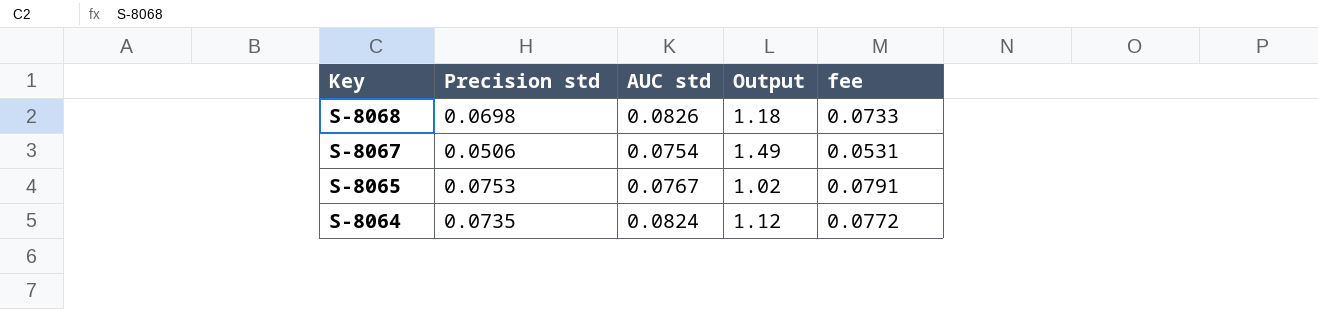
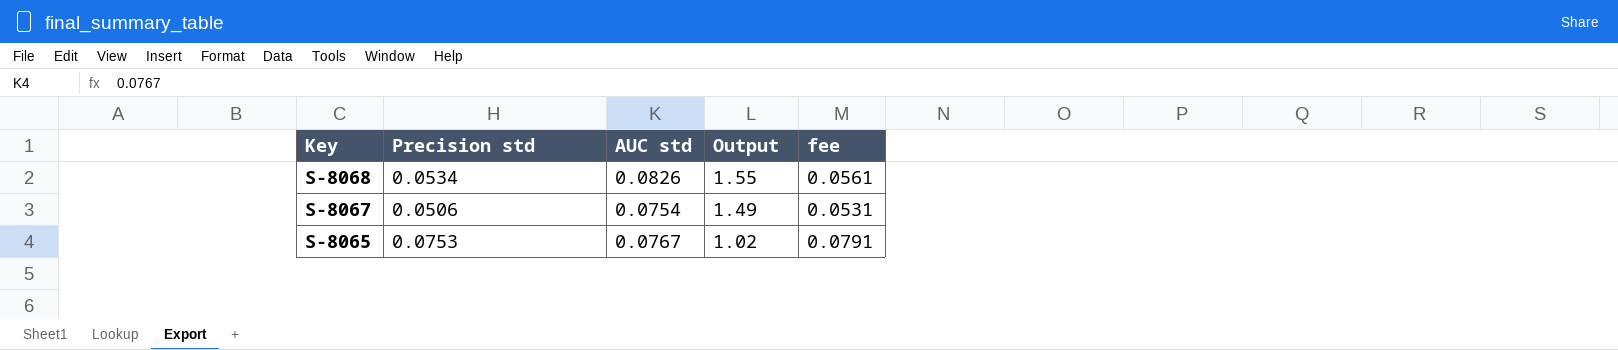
row S-8064: 0.0735 | 0.0824 | 1.12 | 0.0772 -> none
S-8068 | Precision std: 0.0698 -> 0.0534
S-8068 | Output: 1.18 -> 1.55
S-8068 | fee: 0.0733 -> 0.0561

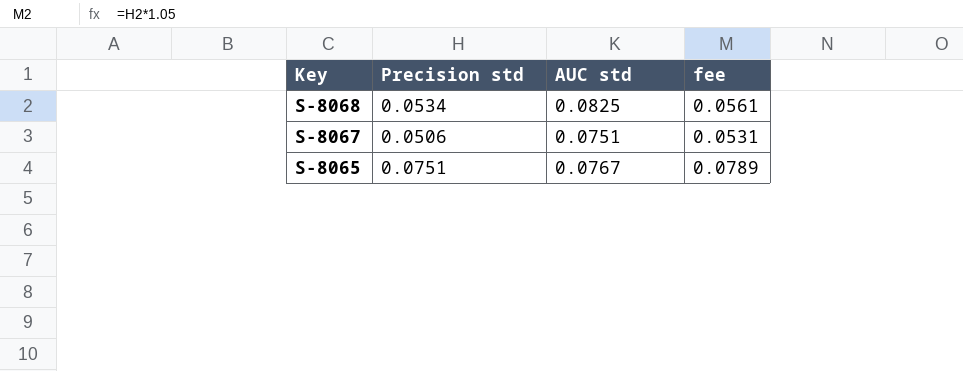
column Output | formula: [AUC std] / [Precision std] -> none
S-8068 | AUC std: 0.0826 -> 0.0825
S-8067 | AUC std: 0.0754 -> 0.0751
S-8065 | Precision std: 0.0753 -> 0.0751
S-8065 | fee: 0.0791 -> 0.0789

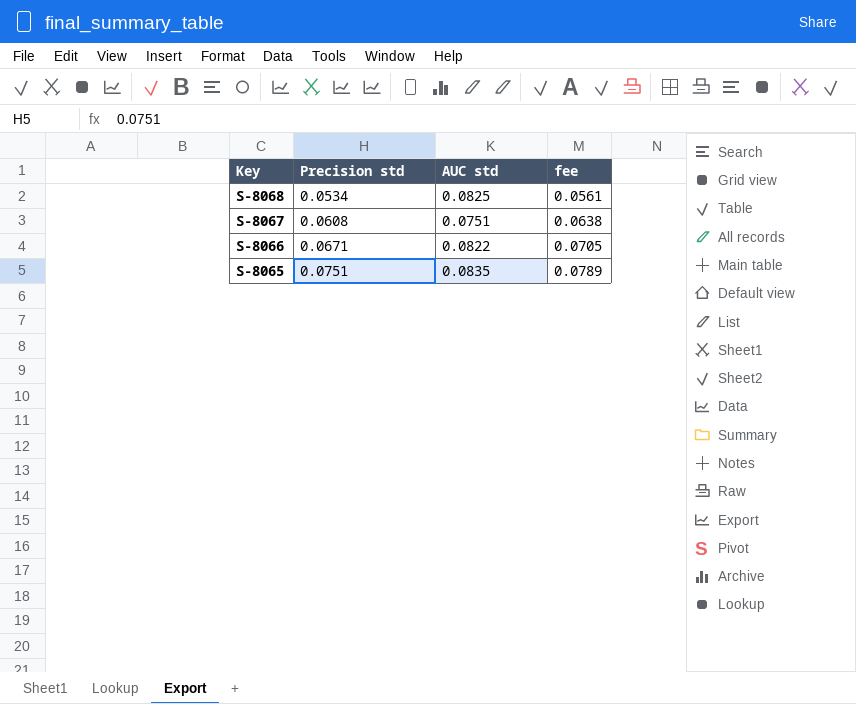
S-8067 | Precision std: 0.0506 -> 0.0608
S-8067 | fee: 0.0531 -> 0.0638
row S-8066: none -> 0.0671 | 0.0822 | 0.0705
S-8065 | AUC std: 0.0767 -> 0.0835

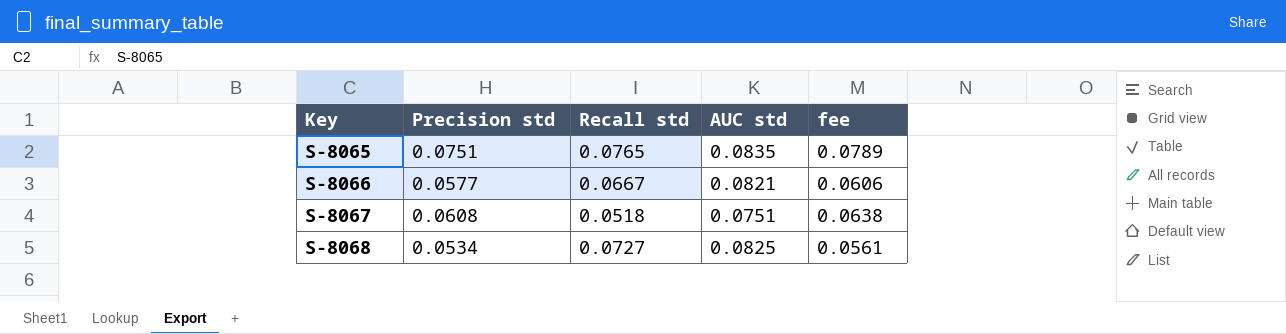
row order: Key descending -> Key ascending
column Recall std | position: none -> 3
S-8066 | Precision std: 0.0671 -> 0.0577
S-8066 | AUC std: 0.0822 -> 0.0821
S-8066 | fee: 0.0705 -> 0.0606

